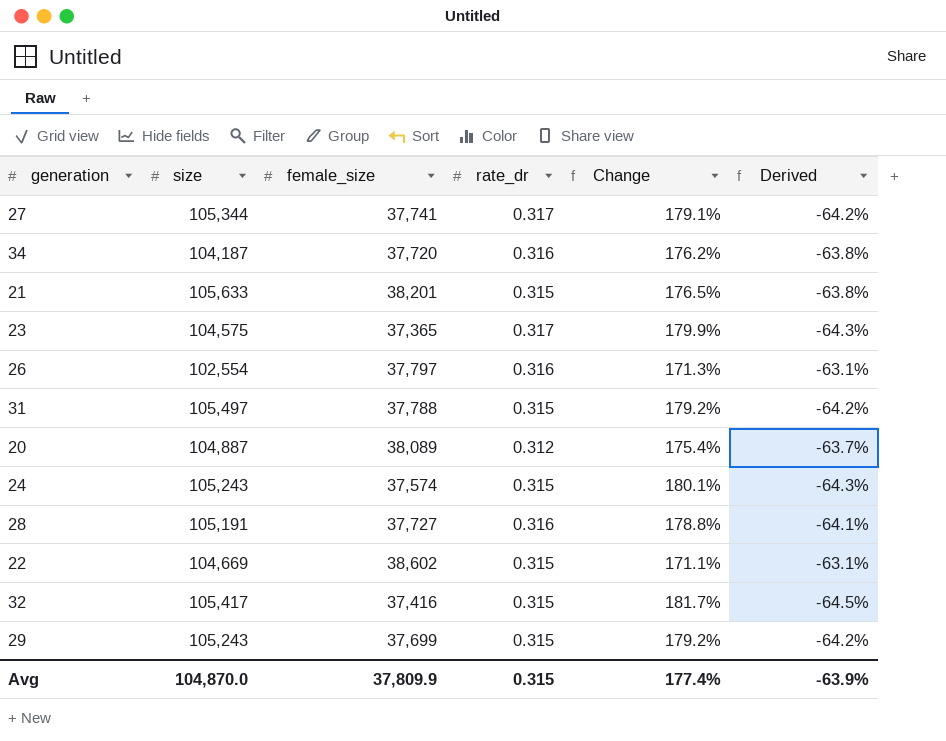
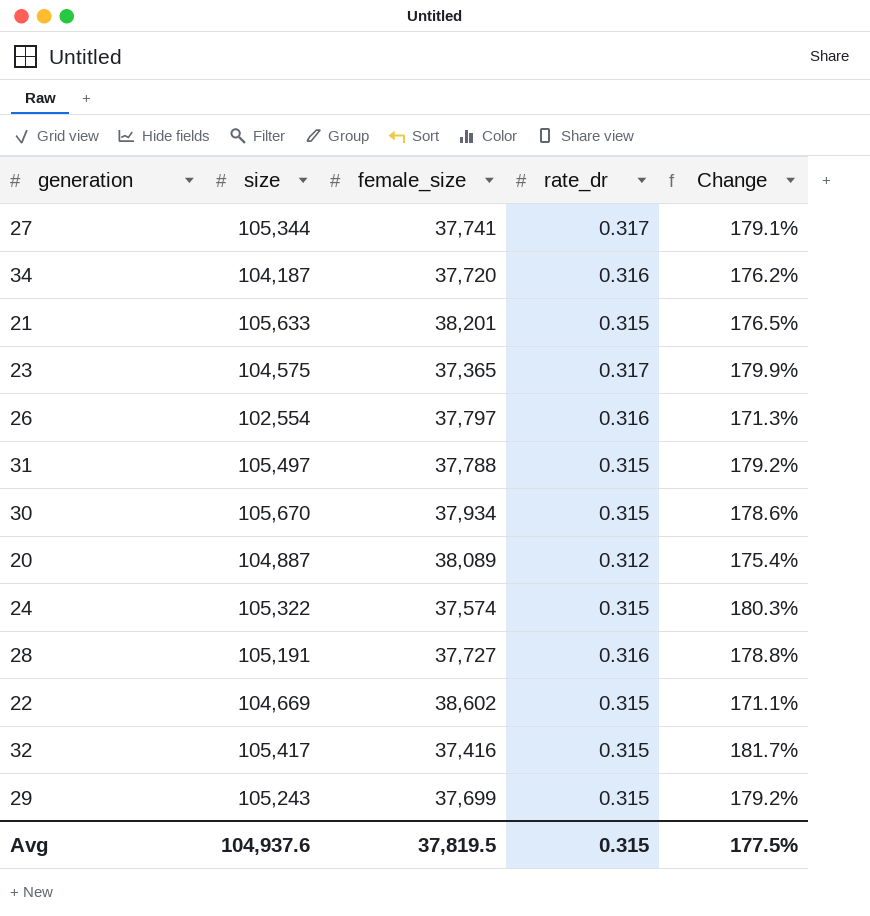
column Derived | formula: ([female_size] - [size]) / [size] -> none
row 30: none -> 105,670 | 37,934 | 0.315 | 178.6%
24 | size: 105,243 -> 105,322
24 | Change: 180.1% -> 180.3%
Avg | size: 104,870.0 -> 104,937.6
Avg | female_size: 37,809.9 -> 37,819.5
Avg | Change: 177.4% -> 177.5%

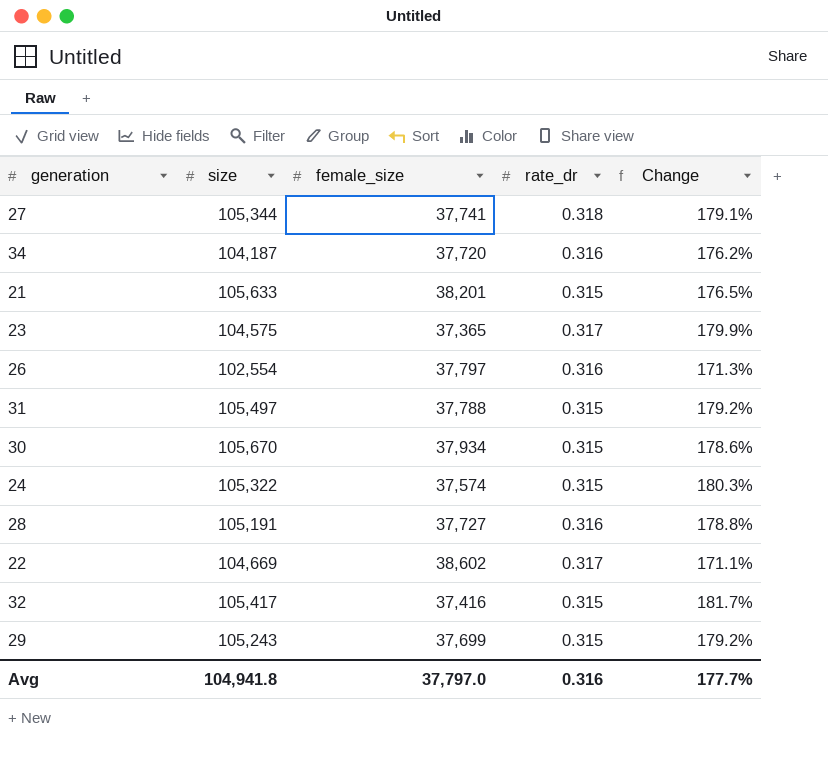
row 20: 104,887 | 38,089 | 0.312 | 175.4% -> none
27 | rate_dr: 0.317 -> 0.318
22 | rate_dr: 0.315 -> 0.317
Avg | size: 104,937.6 -> 104,941.8
Avg | female_size: 37,819.5 -> 37,797.0
Avg | rate_dr: 0.315 -> 0.316
Avg | Change: 177.5% -> 177.7%

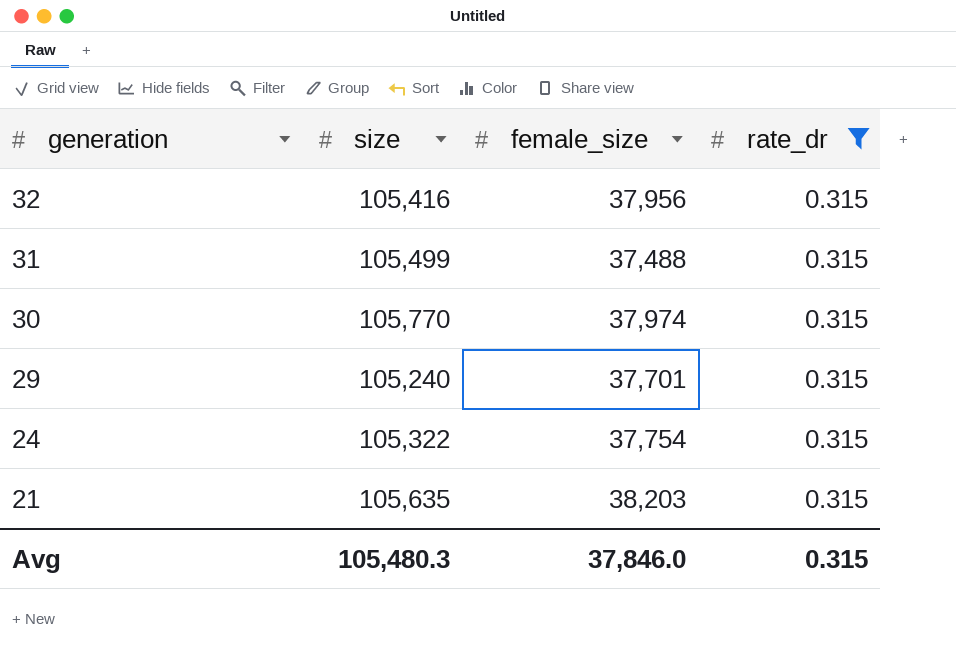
filter: none -> rate_dr = 0.315
row order: none -> generation descending
column Change | formula: ([size] - [female_size]) / [female_size] -> none
32 | size: 105,417 -> 105,416
32 | female_size: 37,416 -> 37,956
31 | size: 105,497 -> 105,499
31 | female_size: 37,788 -> 37,488
30 | size: 105,670 -> 105,770
30 | female_size: 37,934 -> 37,974
29 | size: 105,243 -> 105,240
29 | female_size: 37,699 -> 37,701
24 | female_size: 37,574 -> 37,754
21 | size: 105,633 -> 105,635
21 | female_size: 38,201 -> 38,203
Avg | size: 104,941.8 -> 105,480.3
Avg | female_size: 37,797.0 -> 37,846.0
Avg | rate_dr: 0.316 -> 0.315

